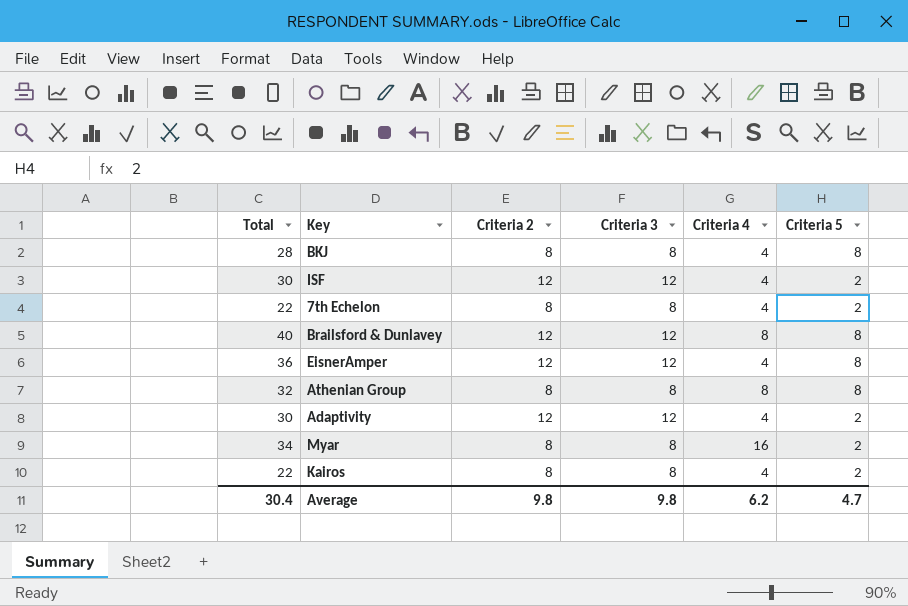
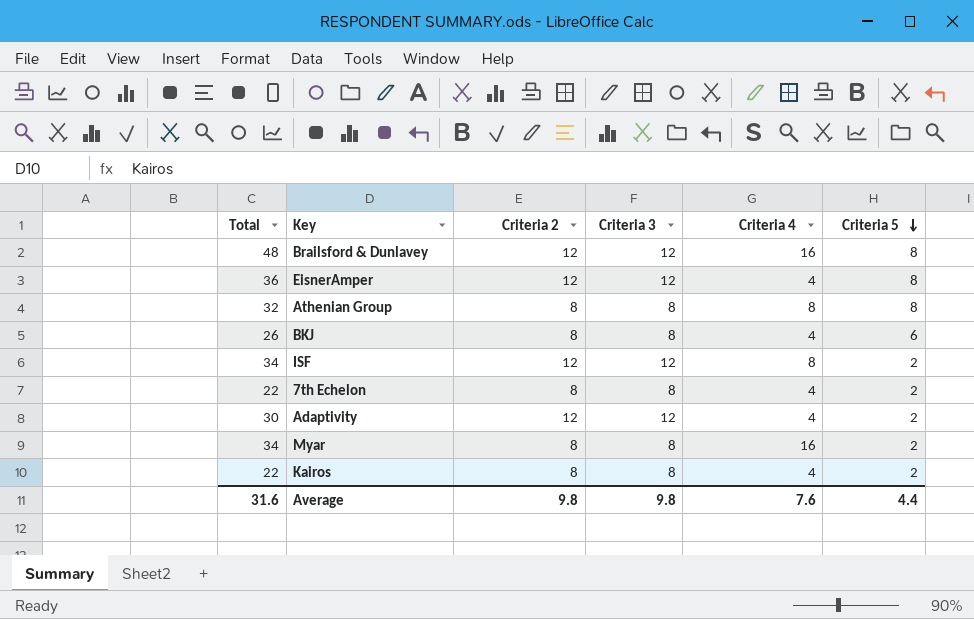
row order: none -> Criteria 5 descending
Brailsford & Dunlavey | Total: 40 -> 48
Brailsford & Dunlavey | Criteria 4: 8 -> 16
BKJ | Total: 28 -> 26
BKJ | Criteria 5: 8 -> 6
ISF | Total: 30 -> 34
ISF | Criteria 4: 4 -> 8
Average | Total: 30.4 -> 31.6
Average | Criteria 4: 6.2 -> 7.6
Average | Criteria 5: 4.7 -> 4.4

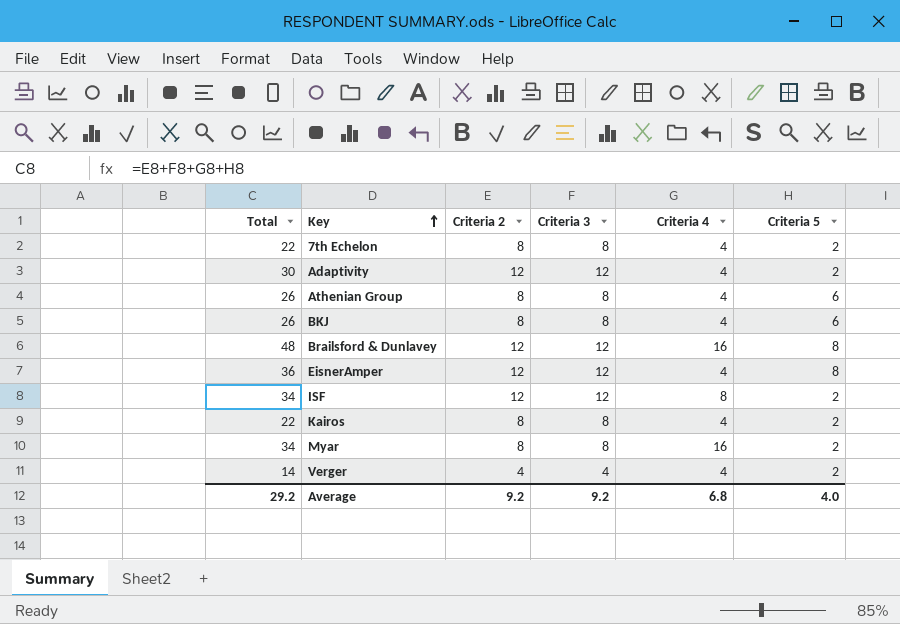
row order: Criteria 5 descending -> Key ascending
Athenian Group | Total: 32 -> 26
Athenian Group | Criteria 4: 8 -> 4
Athenian Group | Criteria 5: 8 -> 6
row Verger: none -> 14 | 4 | 4 | 4 | 2
Average | Total: 31.6 -> 29.2
Average | Criteria 2: 9.8 -> 9.2
Average | Criteria 3: 9.8 -> 9.2
Average | Criteria 4: 7.6 -> 6.8
Average | Criteria 5: 4.4 -> 4.0

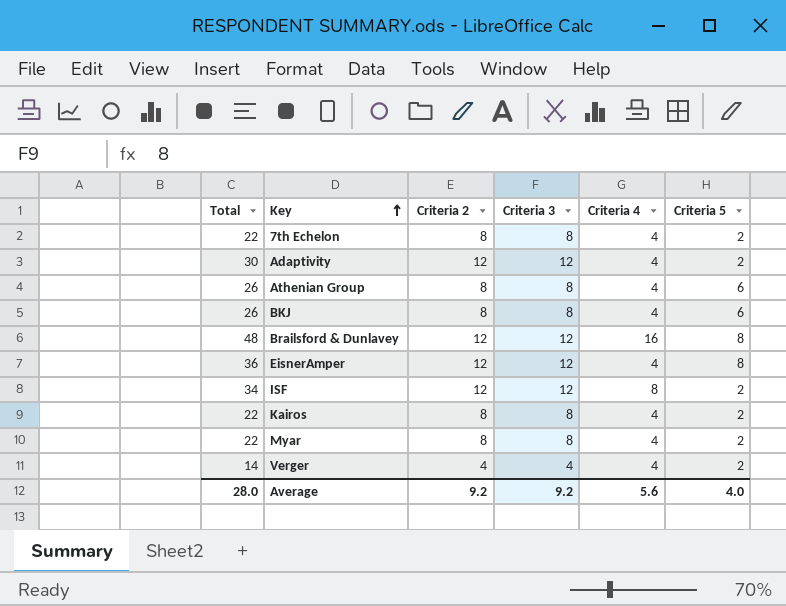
Myar | Total: 34 -> 22
Myar | Criteria 4: 16 -> 4
Average | Total: 29.2 -> 28.0
Average | Criteria 4: 6.8 -> 5.6

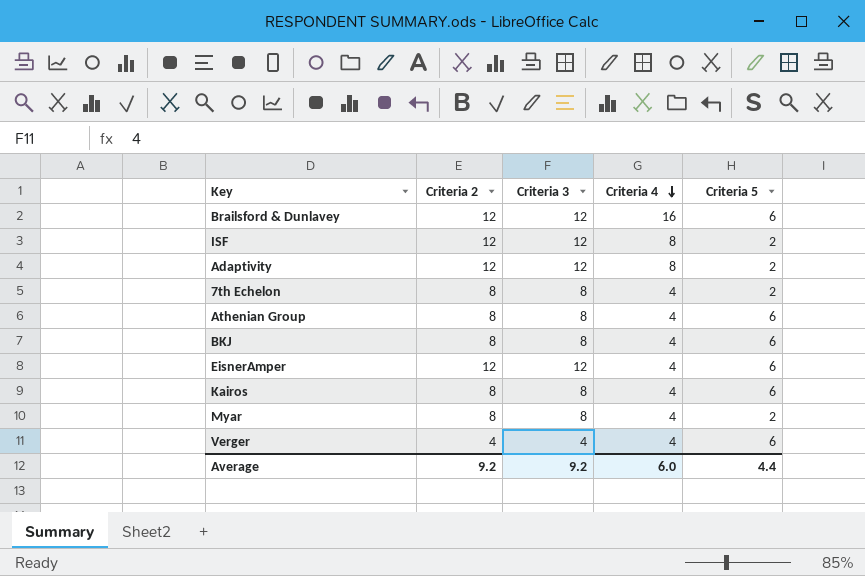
row order: Key ascending -> Criteria 4 descending
column Total | formula: [Criteria 2] + [Criteria 3] + [Criteria 4] + [Criteria 5] -> none
Brailsford & Dunlavey | Criteria 5: 8 -> 6
Adaptivity | Criteria 4: 4 -> 8
EisnerAmper | Criteria 5: 8 -> 6
Kairos | Criteria 5: 2 -> 6
Verger | Criteria 5: 2 -> 6
Average | Criteria 4: 5.6 -> 6.0
Average | Criteria 5: 4.0 -> 4.4

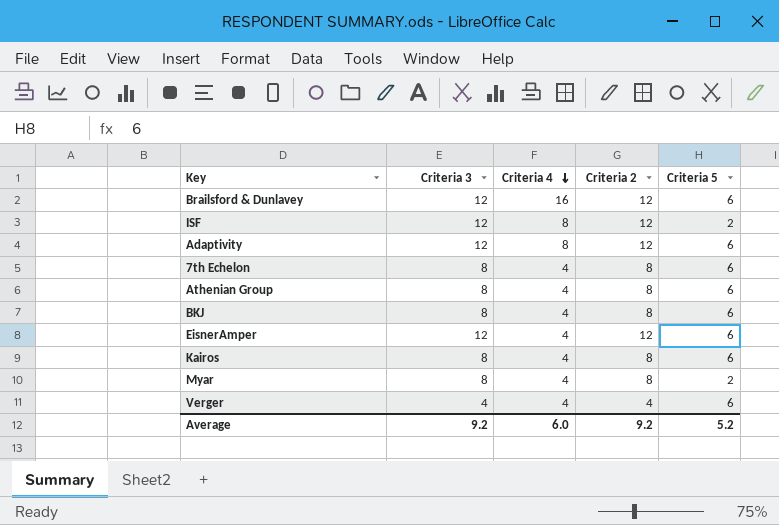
column Criteria 2 | position: 2 -> 4
Adaptivity | Criteria 5: 2 -> 6
7th Echelon | Criteria 5: 2 -> 6
Average | Criteria 5: 4.4 -> 5.2

